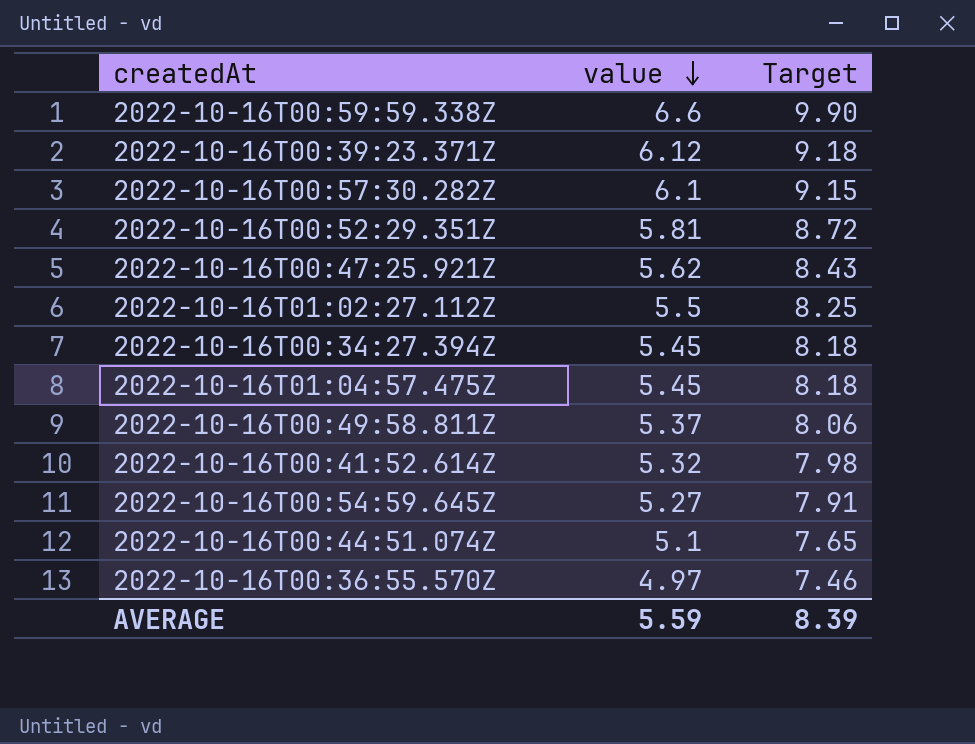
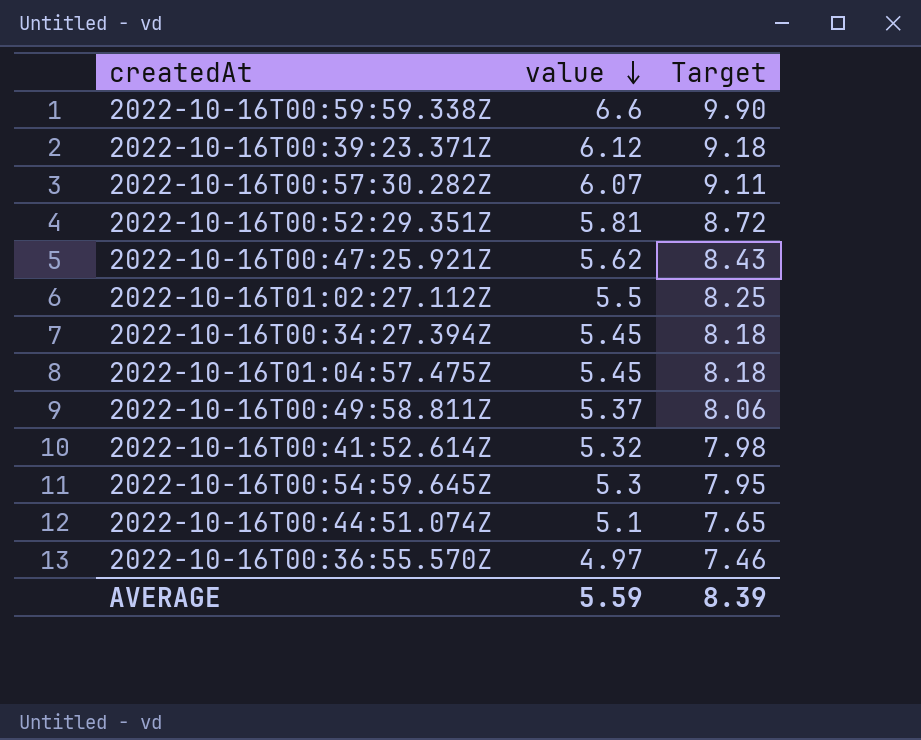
2022-10-16T00:57:30.282Z | value: 6.1 -> 6.07
2022-10-16T00:57:30.282Z | Target: 9.15 -> 9.11
2022-10-16T00:54:59.645Z | value: 5.27 -> 5.3
2022-10-16T00:54:59.645Z | Target: 7.91 -> 7.95

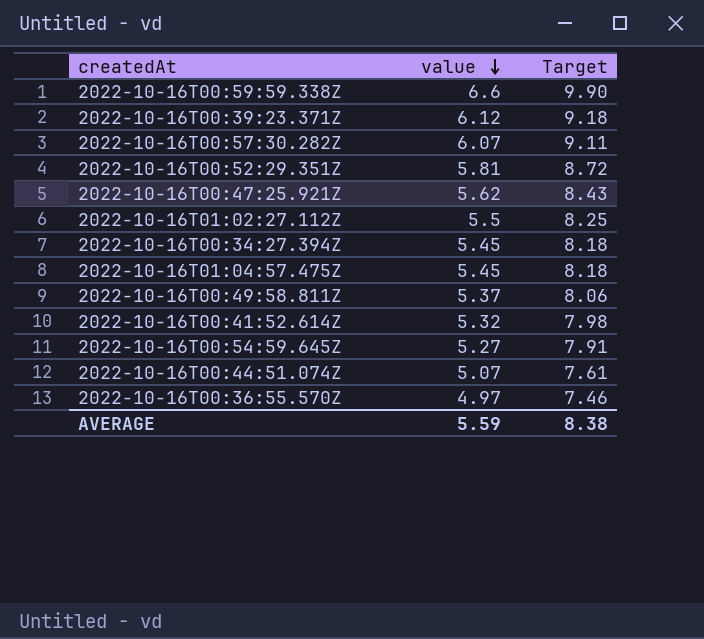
2022-10-16T00:54:59.645Z | value: 5.3 -> 5.27
2022-10-16T00:54:59.645Z | Target: 7.95 -> 7.91
2022-10-16T00:44:51.074Z | value: 5.1 -> 5.07
2022-10-16T00:44:51.074Z | Target: 7.65 -> 7.61
AVERAGE | Target: 8.39 -> 8.38

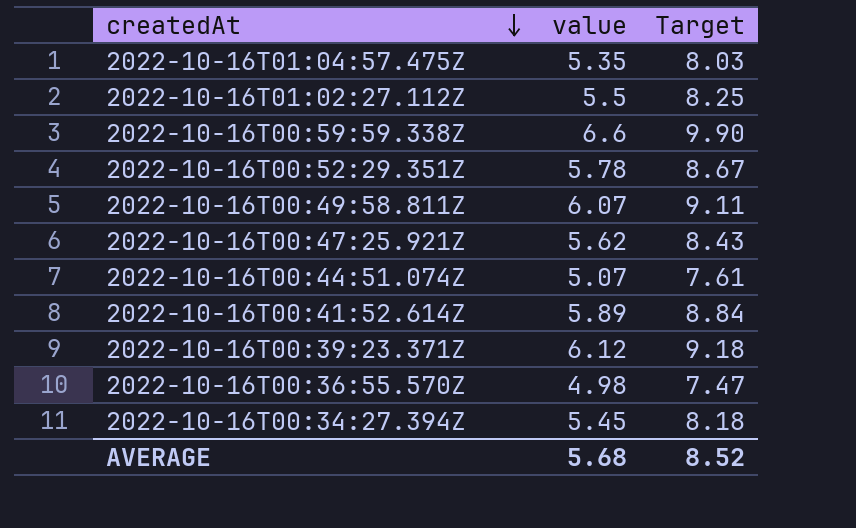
row order: value descending -> createdAt descending
row 2022-10-16T00:57:30.282Z: 6.07 | 9.11 -> none
row 2022-10-16T00:54:59.645Z: 5.27 | 7.91 -> none
2022-10-16T01:04:57.475Z | value: 5.45 -> 5.35
2022-10-16T01:04:57.475Z | Target: 8.18 -> 8.03
2022-10-16T00:52:29.351Z | value: 5.81 -> 5.78
2022-10-16T00:52:29.351Z | Target: 8.72 -> 8.67
2022-10-16T00:49:58.811Z | value: 5.37 -> 6.07
2022-10-16T00:49:58.811Z | Target: 8.06 -> 9.11
2022-10-16T00:41:52.614Z | value: 5.32 -> 5.89
2022-10-16T00:41:52.614Z | Target: 7.98 -> 8.84
2022-10-16T00:36:55.570Z | value: 4.97 -> 4.98
2022-10-16T00:36:55.570Z | Target: 7.46 -> 7.47
AVERAGE | value: 5.59 -> 5.68
AVERAGE | Target: 8.38 -> 8.52

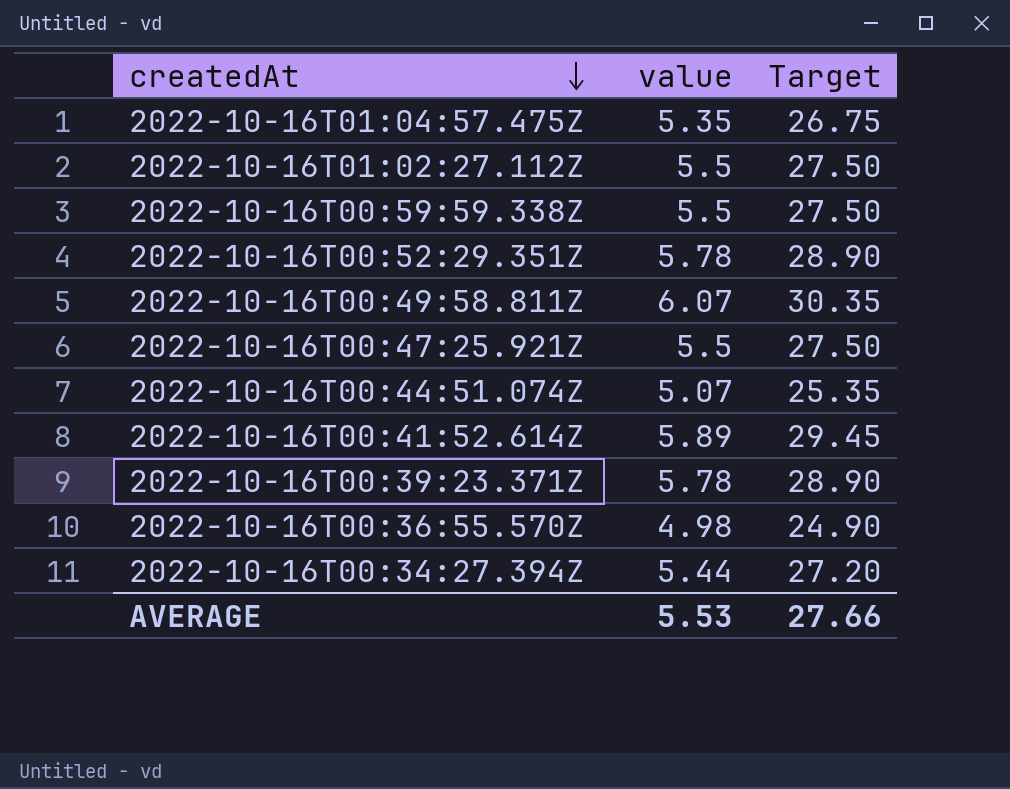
column Target | formula: [value] * 1.5 -> [value] * 5
2022-10-16T00:59:59.338Z | value: 6.6 -> 5.5
2022-10-16T00:47:25.921Z | value: 5.62 -> 5.5
2022-10-16T00:39:23.371Z | value: 6.12 -> 5.78
2022-10-16T00:34:27.394Z | value: 5.45 -> 5.44
AVERAGE | value: 5.68 -> 5.53
AVERAGE | Target: 8.52 -> 27.66

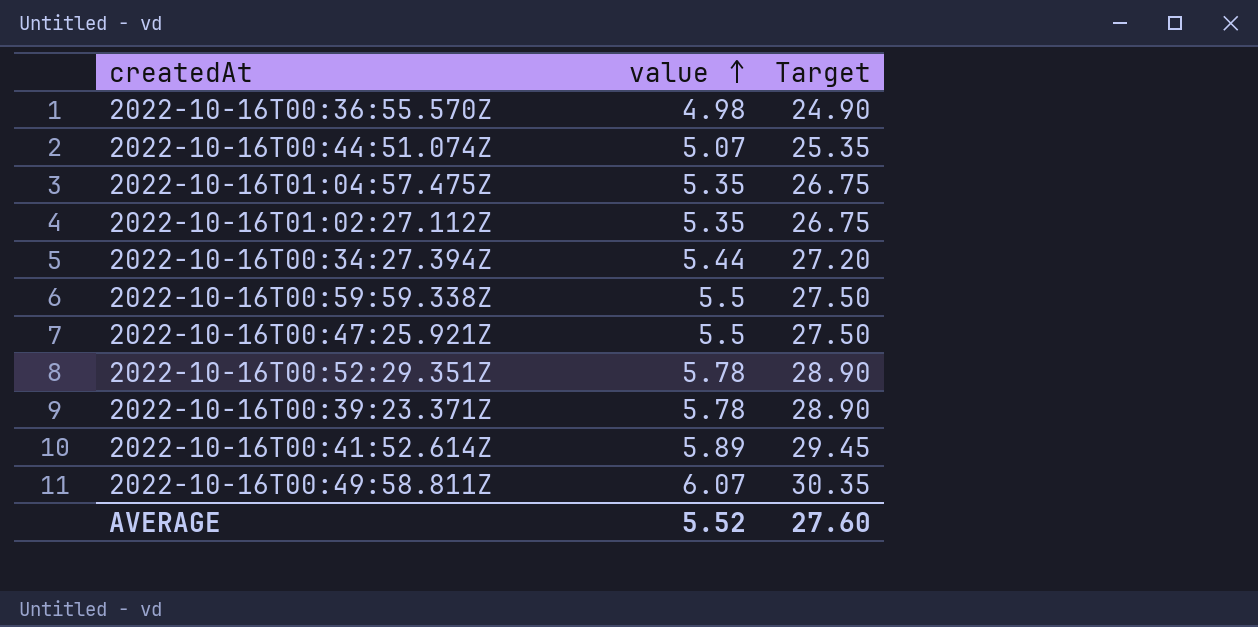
row order: createdAt descending -> value ascending
2022-10-16T01:02:27.112Z | value: 5.5 -> 5.35
2022-10-16T01:02:27.112Z | Target: 27.50 -> 26.75
AVERAGE | value: 5.53 -> 5.52
AVERAGE | Target: 27.66 -> 27.60

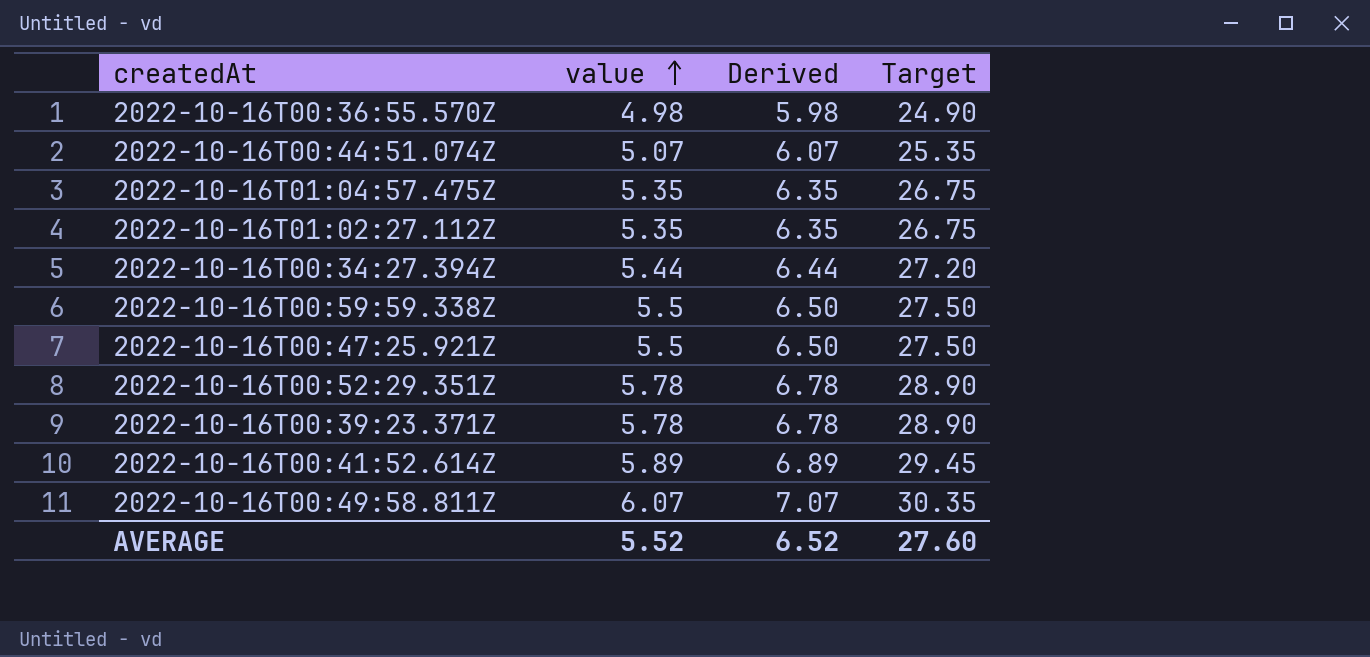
column Derived | formula: none -> [value] + 1

